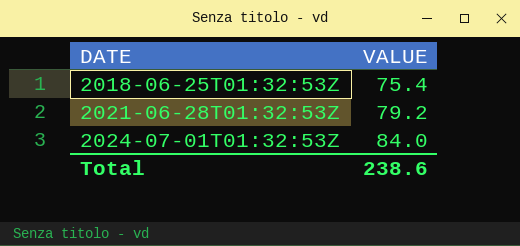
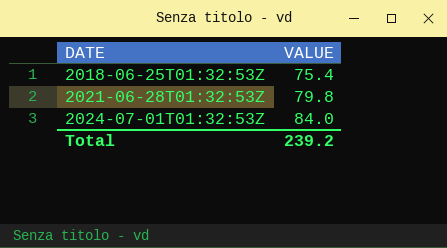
2021-06-28T01:32:53Z | VALUE: 79.2 -> 79.8
Total | VALUE: 238.6 -> 239.2

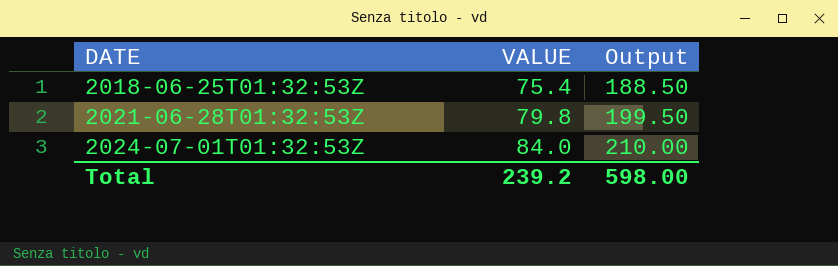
column Output | formula: none -> [VALUE] * 2.5

